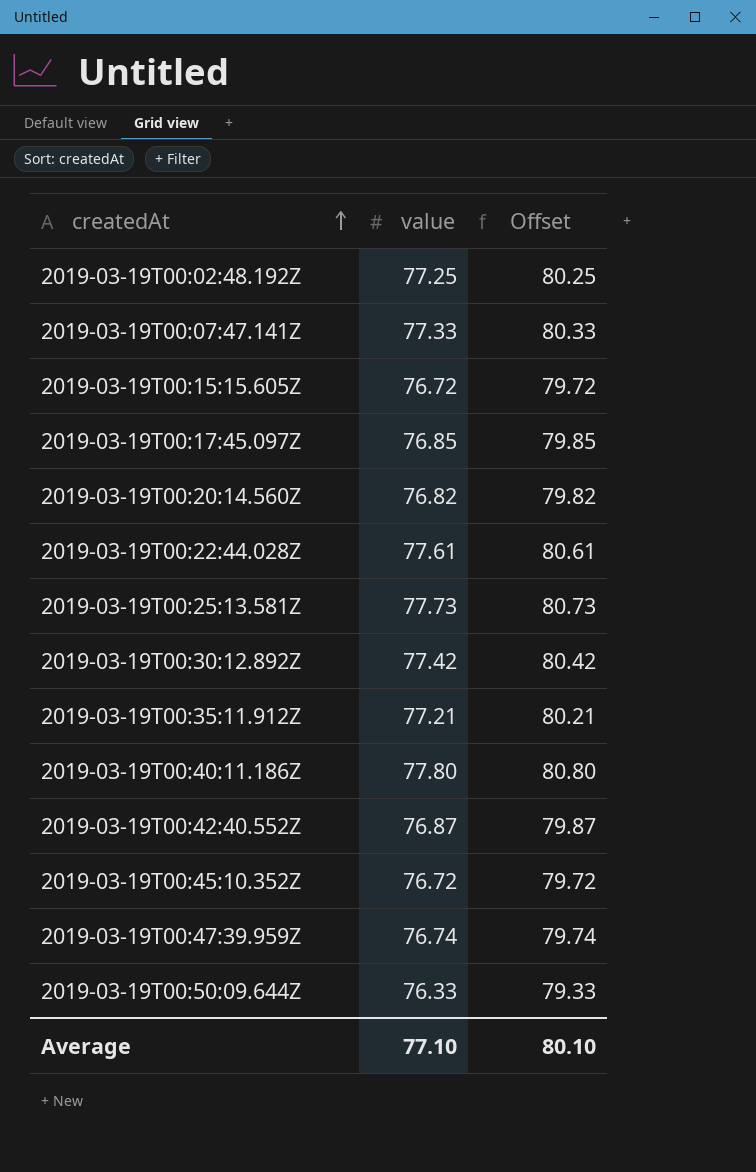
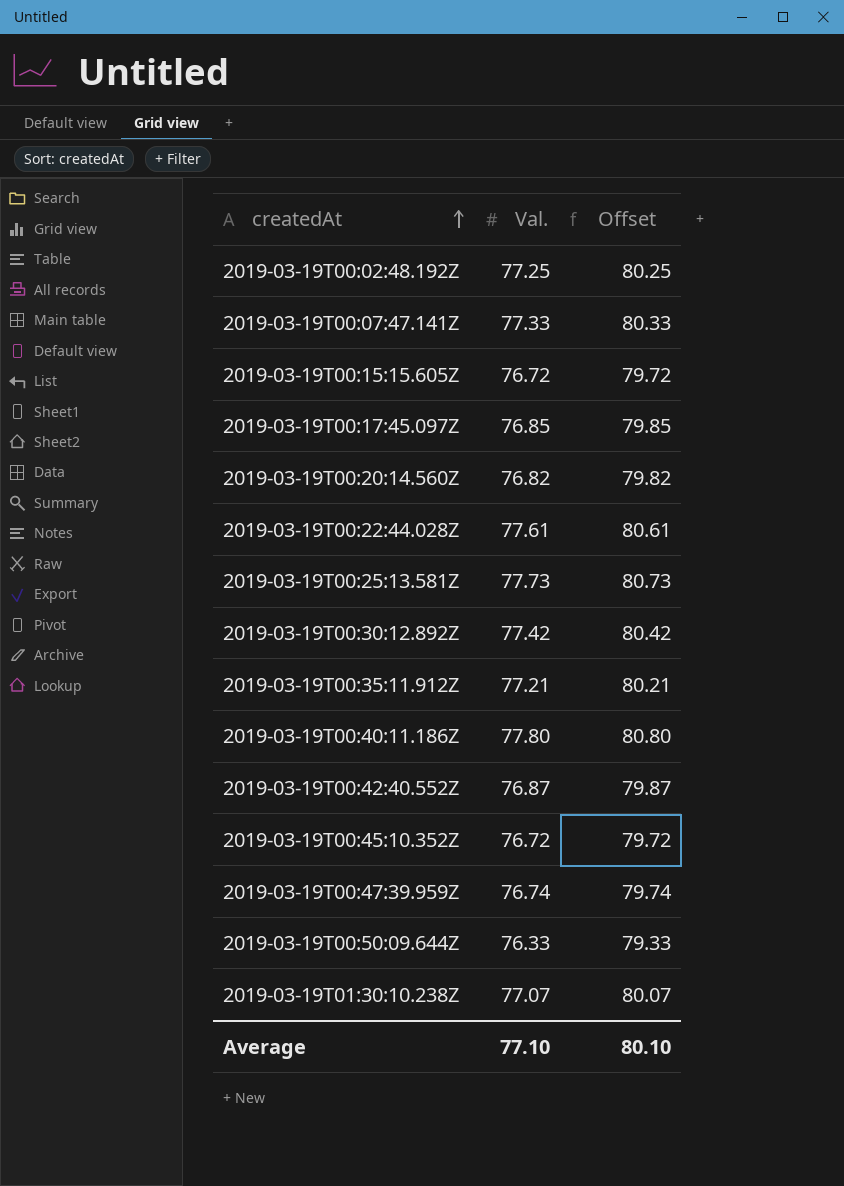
column name: value -> Val.
row 2019-03-19T01:30:10.238Z: none -> 77.07 | 80.07

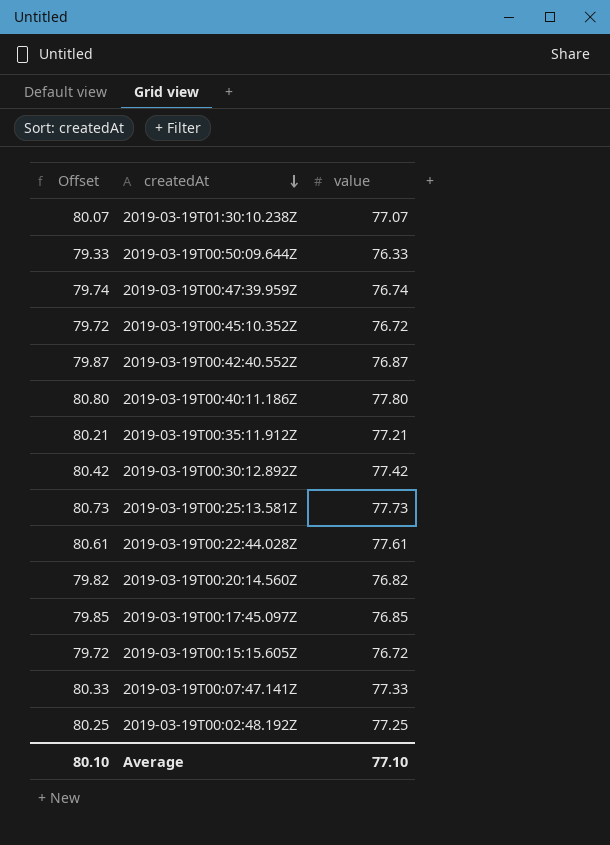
row order: createdAt ascending -> createdAt descending
column Offset | position: 3 -> 1
column name: Val. -> value

